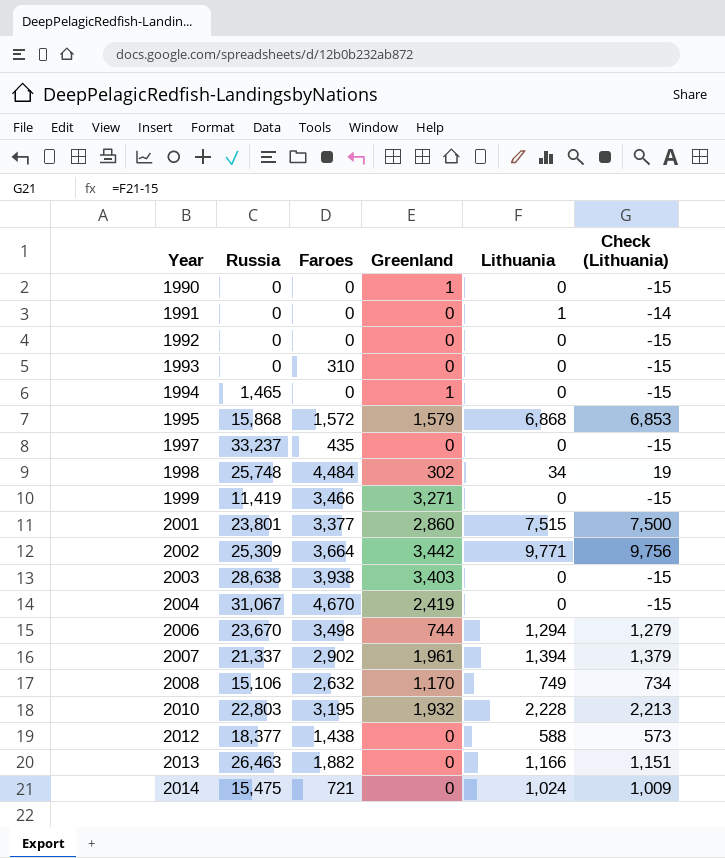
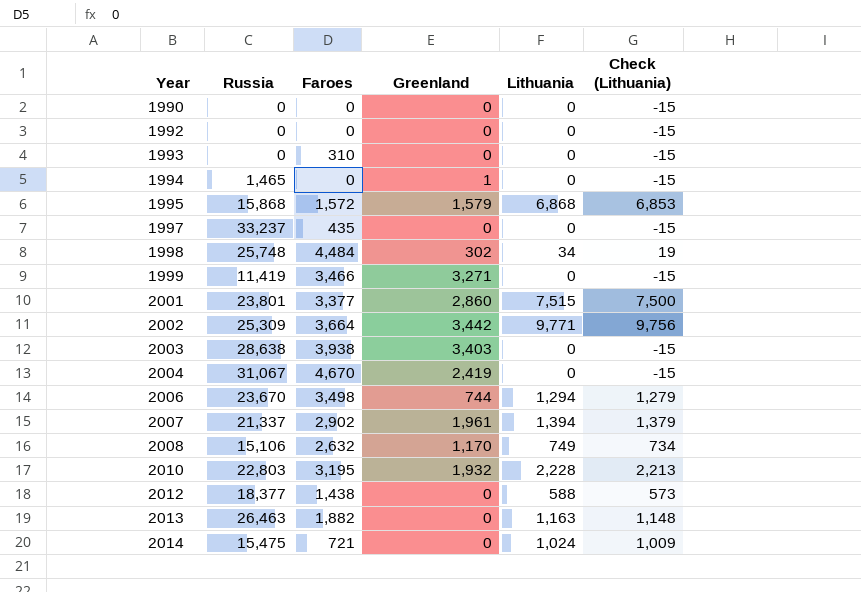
row 1991: 0 | 0 | 0 | 1 | -14 -> none
1990 | Greenland: 1 -> 0
2013 | Lithuania: 1,166 -> 1,163
2013 | Check (Lithuania): 1,151 -> 1,148

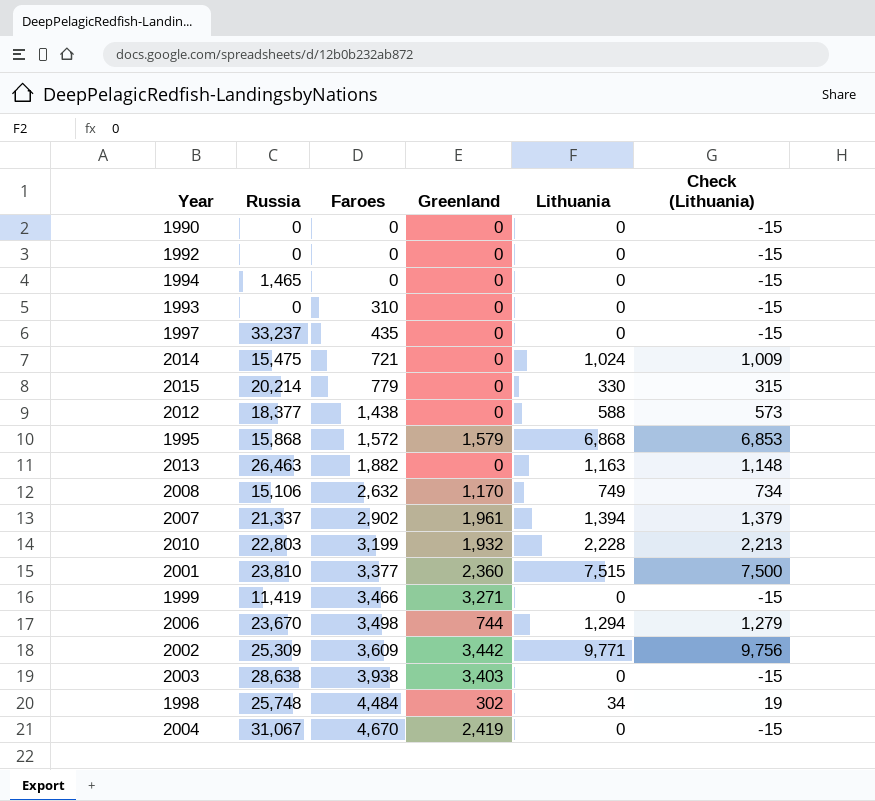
row order: Year ascending -> Faroes ascending
1994 | Greenland: 1 -> 0
row 2015: none -> 20,214 | 779 | 0 | 330 | 315
2010 | Faroes: 3,195 -> 3,199
2001 | Russia: 23,801 -> 23,810
2001 | Greenland: 2,860 -> 2,360
2002 | Faroes: 3,664 -> 3,609

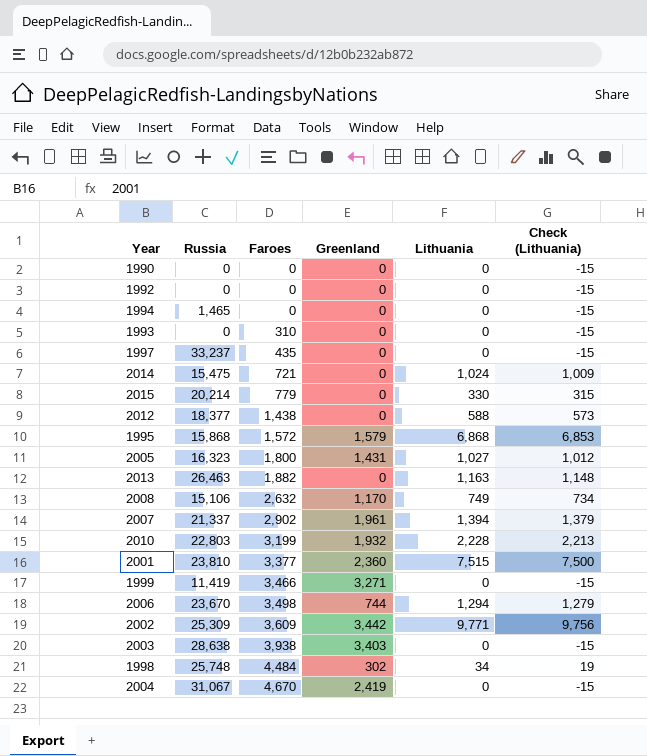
row 2005: none -> 16,323 | 1,800 | 1,431 | 1,027 | 1,012

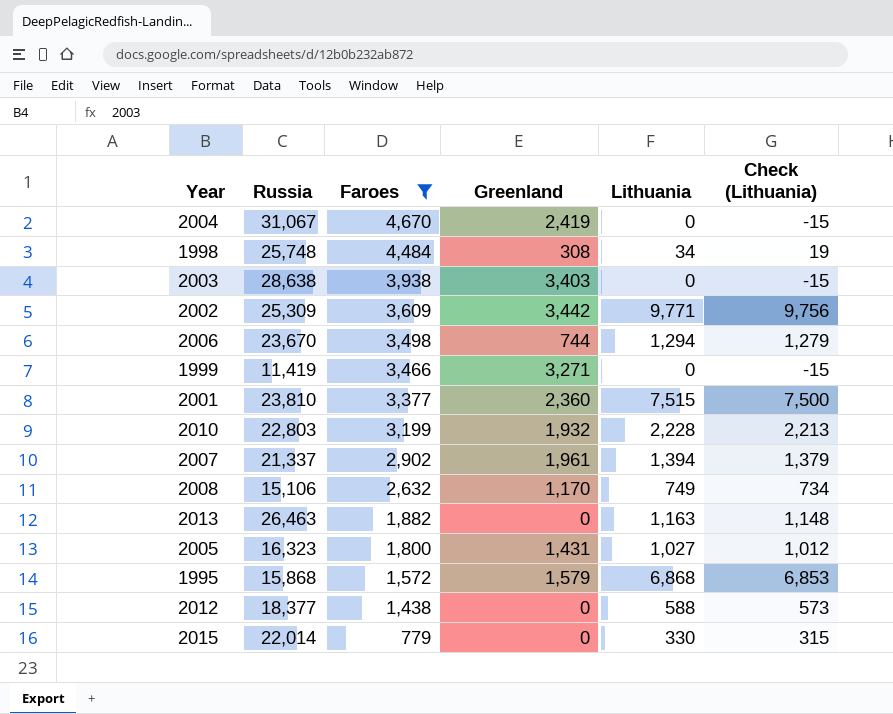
filter: none -> Faroes >= 779
row order: Faroes ascending -> Faroes descending
1998 | Greenland: 302 -> 308
2015 | Russia: 20,214 -> 22,014

